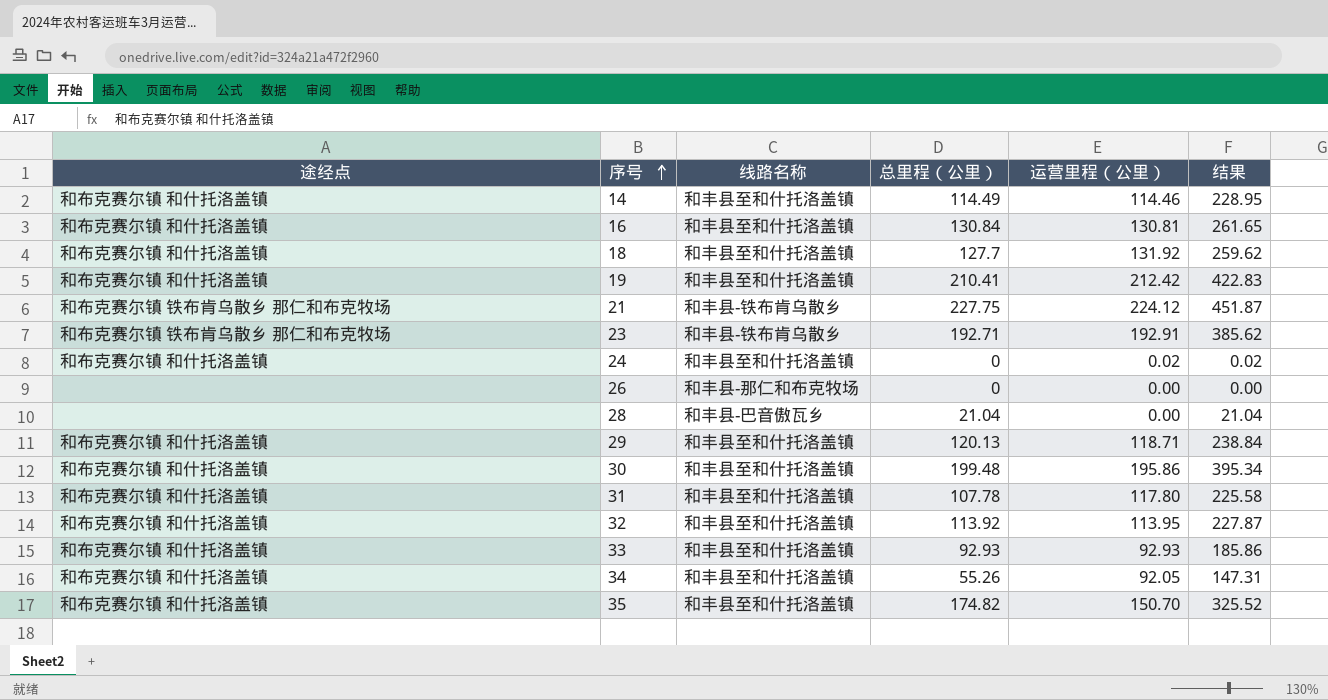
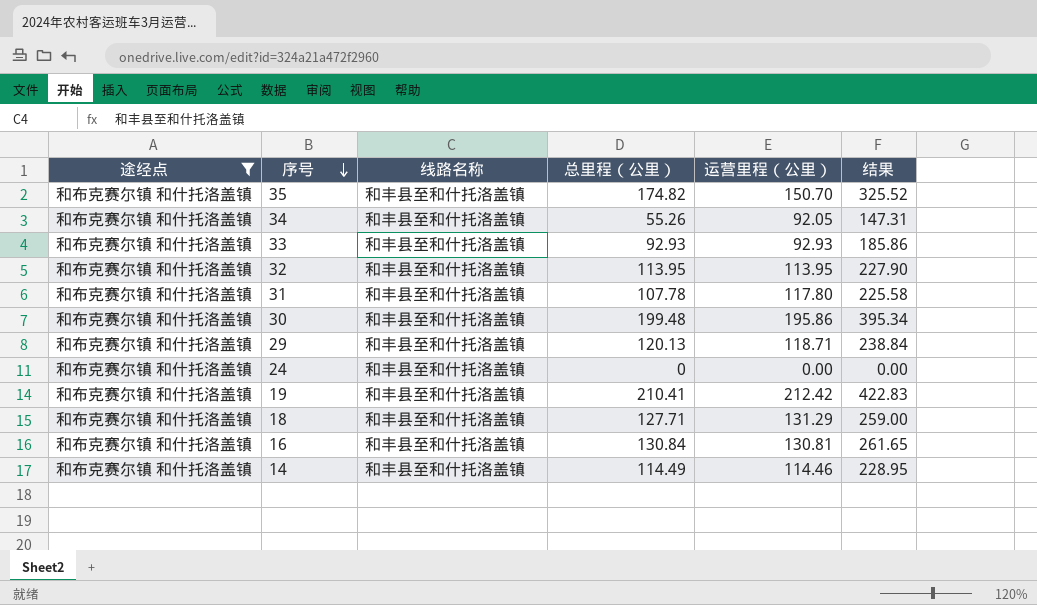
filter: none -> 途经点 = 和布克赛尔镇 和什托洛盖镇
row order: 序号 ascending -> 序号 descending
32 | 总里程（公里）: 113.92 -> 113.95
32 | 结果: 227.87 -> 227.90
24 | 运营里程（公里）: 0.02 -> 0.00
24 | 结果: 0.02 -> 0.00
18 | 总里程（公里）: 127.7 -> 127.71
18 | 运营里程（公里）: 131.92 -> 131.29
18 | 结果: 259.62 -> 259.00

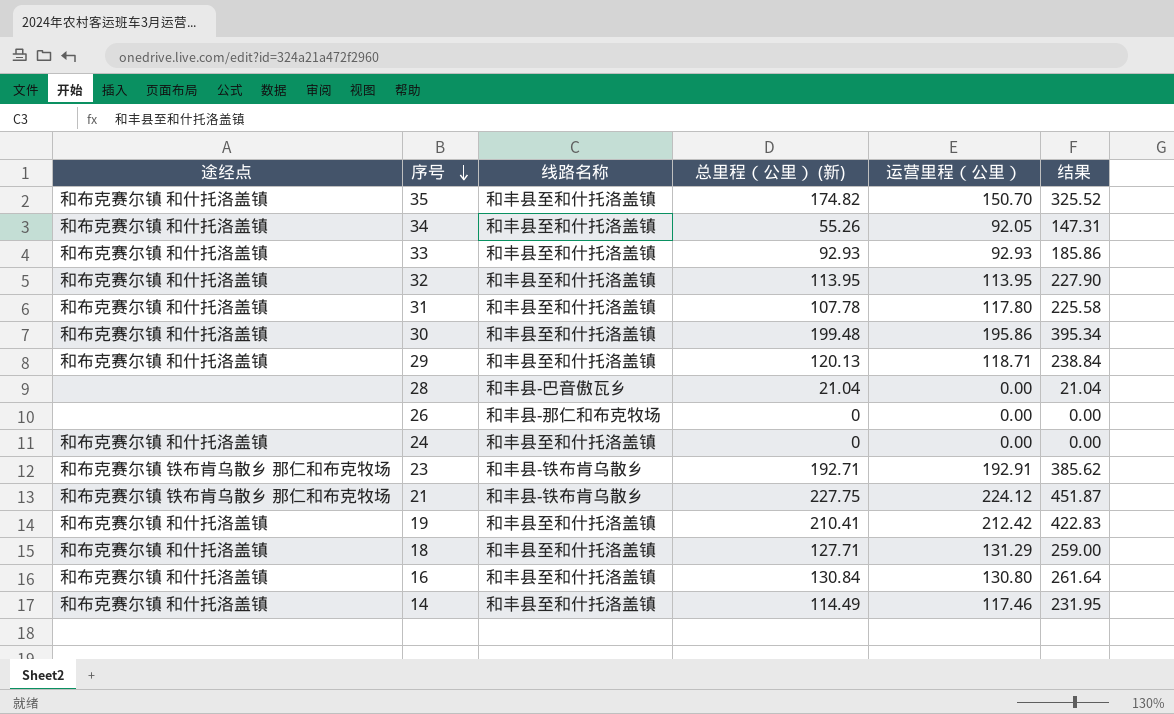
filter: 途经点 = 和布克赛尔镇 和什托洛盖镇 -> none
column name: 总里程（公里） -> 总里程（公里） (新)
16 | 运营里程（公里）: 130.81 -> 130.80
16 | 结果: 261.65 -> 261.64
14 | 运营里程（公里）: 114.46 -> 117.46
14 | 结果: 228.95 -> 231.95

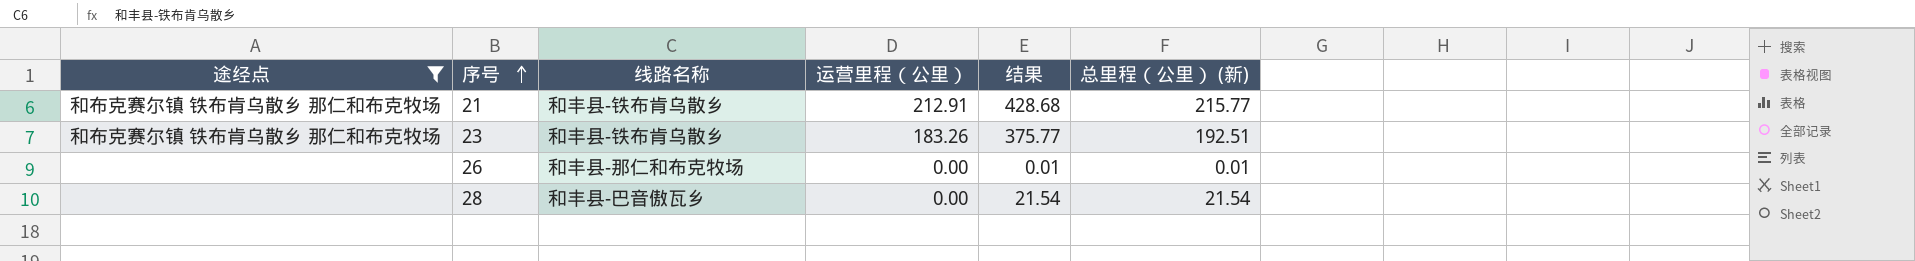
filter: none -> 途经点 != 和布克赛尔镇 和什托洛盖镇
row order: 序号 descending -> 序号 ascending
column 总里程（公里） (新) | position: 4 -> 6
21 | 运营里程（公里）: 224.12 -> 212.91
21 | 结果: 451.87 -> 428.68
21 | 总里程（公里） (新): 227.75 -> 215.77
23 | 运营里程（公里）: 192.91 -> 183.26
23 | 结果: 385.62 -> 375.77
23 | 总里程（公里） (新): 192.71 -> 192.51
26 | 结果: 0.00 -> 0.01
26 | 总里程（公里） (新): 0 -> 0.01
28 | 结果: 21.04 -> 21.54
28 | 总里程（公里） (新): 21.04 -> 21.54

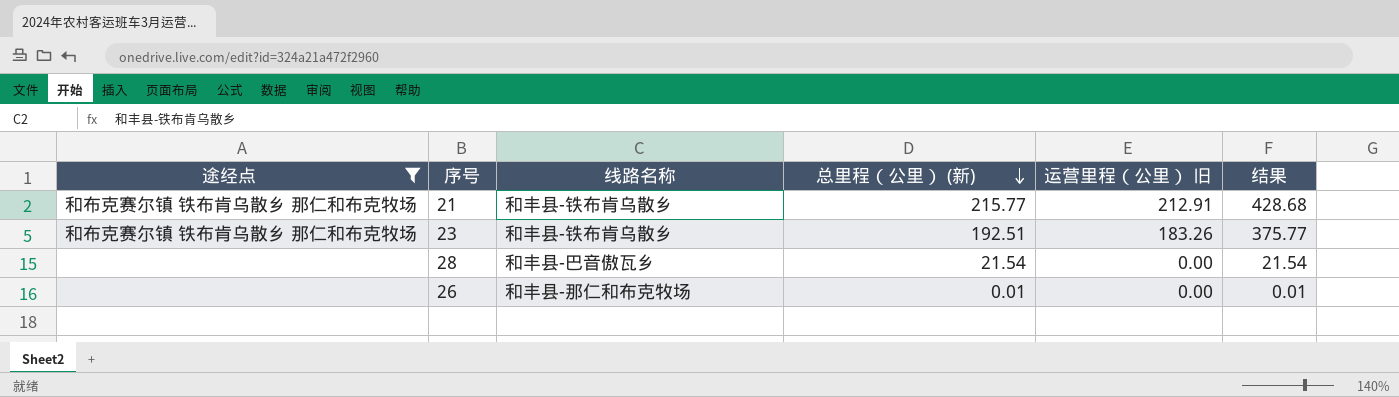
row order: 序号 ascending -> 总里程（公里） (新) descending
column 总里程（公里） (新) | position: 6 -> 4
column name: 运营里程（公里） -> 运营里程（公里） 旧

